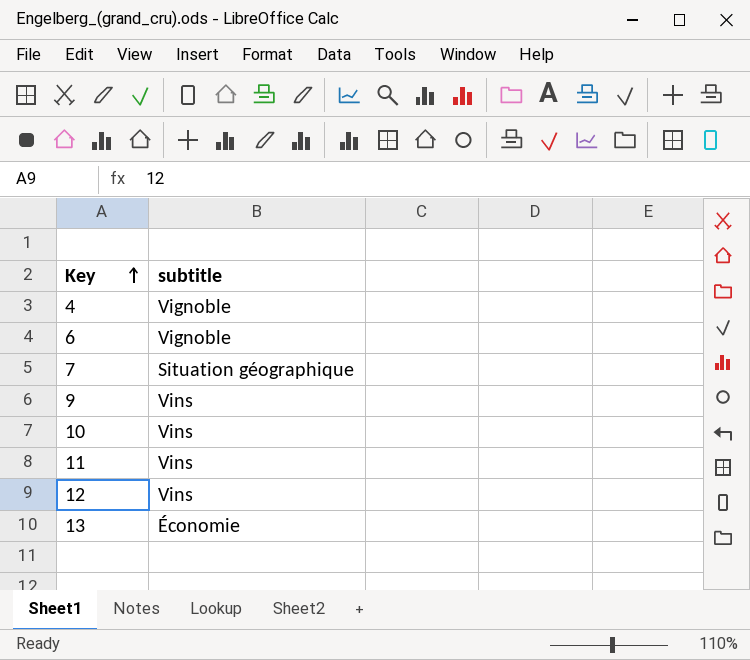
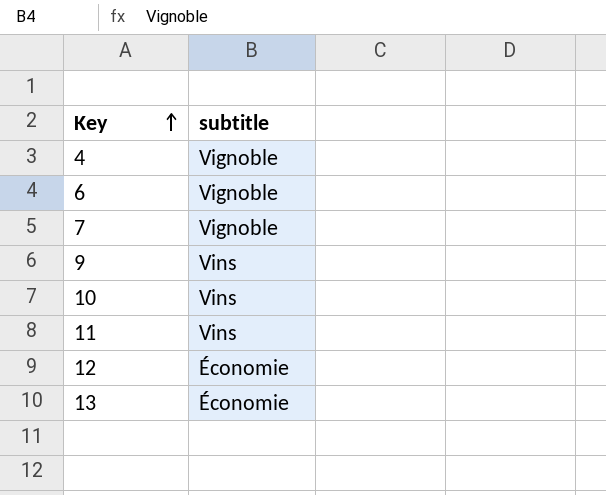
7 | subtitle: Situation géographique -> Vignoble
12 | subtitle: Vins -> Économie

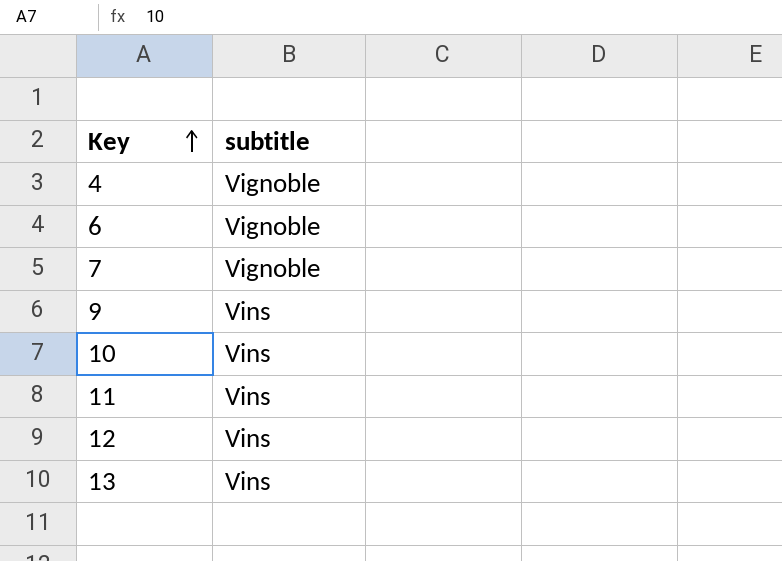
12 | subtitle: Économie -> Vins
13 | subtitle: Économie -> Vins

